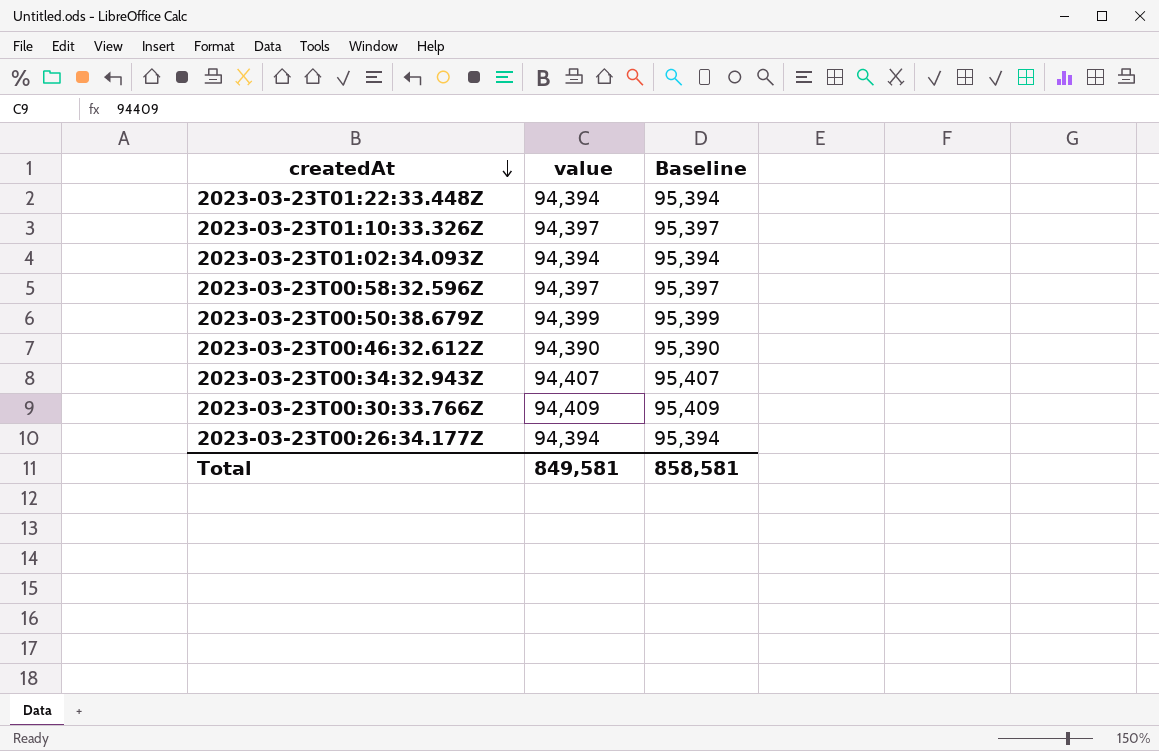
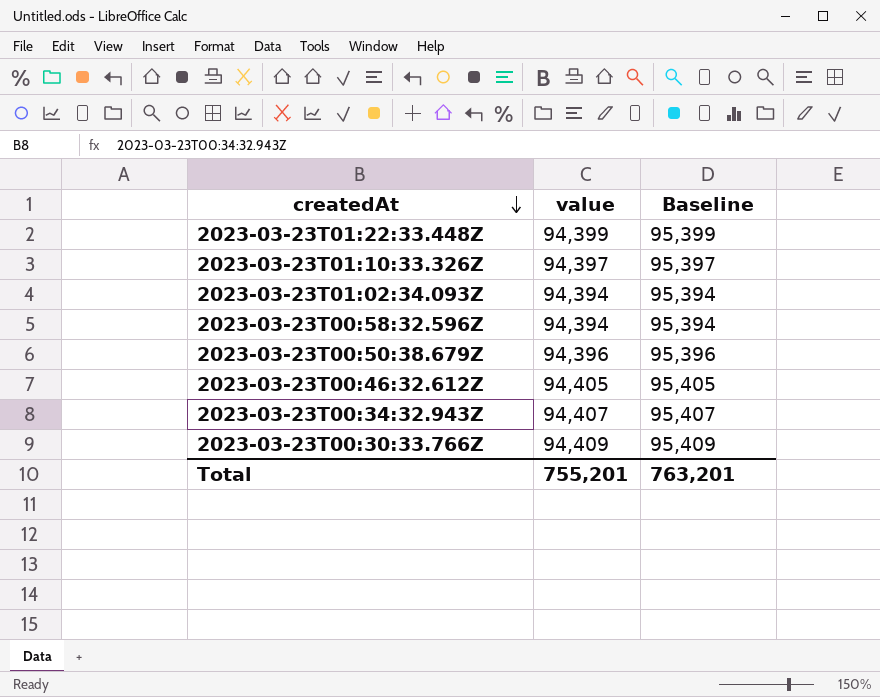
row 2023-03-23T00:26:34.177Z: 94,394 | 95,394 -> none
2023-03-23T01:22:33.448Z | value: 94,394 -> 94,399
2023-03-23T01:22:33.448Z | Baseline: 95,394 -> 95,399
2023-03-23T00:58:32.596Z | value: 94,397 -> 94,394
2023-03-23T00:58:32.596Z | Baseline: 95,397 -> 95,394
2023-03-23T00:50:38.679Z | value: 94,399 -> 94,396
2023-03-23T00:50:38.679Z | Baseline: 95,399 -> 95,396
2023-03-23T00:46:32.612Z | value: 94,390 -> 94,405
2023-03-23T00:46:32.612Z | Baseline: 95,390 -> 95,405
Total | value: 849,581 -> 755,201
Total | Baseline: 858,581 -> 763,201

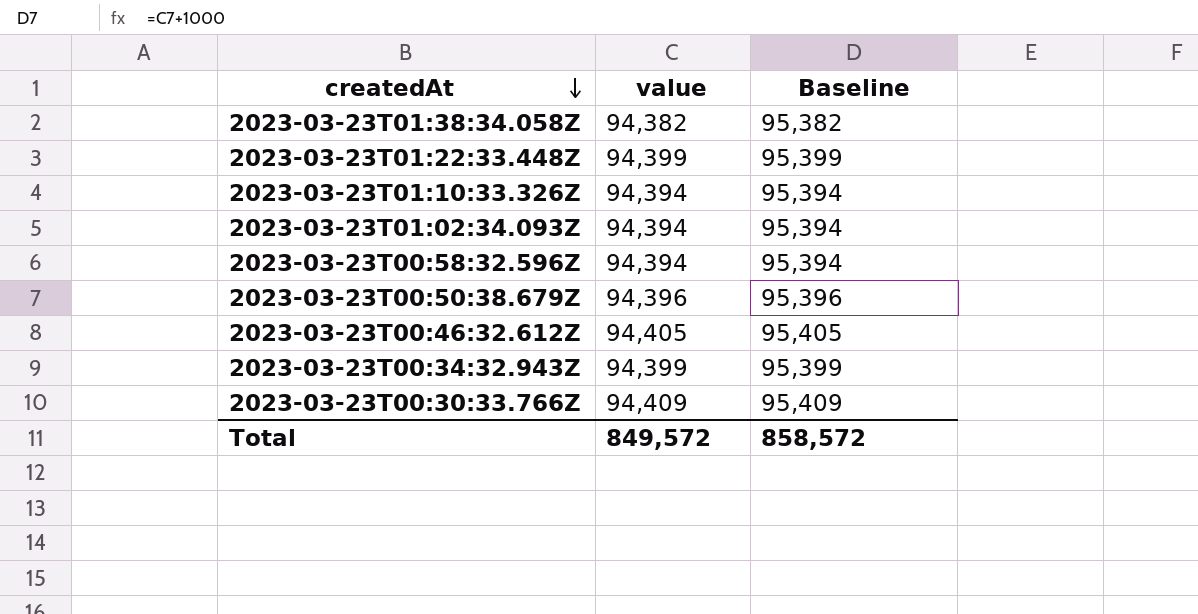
row 2023-03-23T01:38:34.058Z: none -> 94,382 | 95,382
2023-03-23T01:10:33.326Z | value: 94,397 -> 94,394
2023-03-23T01:10:33.326Z | Baseline: 95,397 -> 95,394
2023-03-23T00:34:32.943Z | value: 94,407 -> 94,399
2023-03-23T00:34:32.943Z | Baseline: 95,407 -> 95,399
Total | value: 755,201 -> 849,572
Total | Baseline: 763,201 -> 858,572

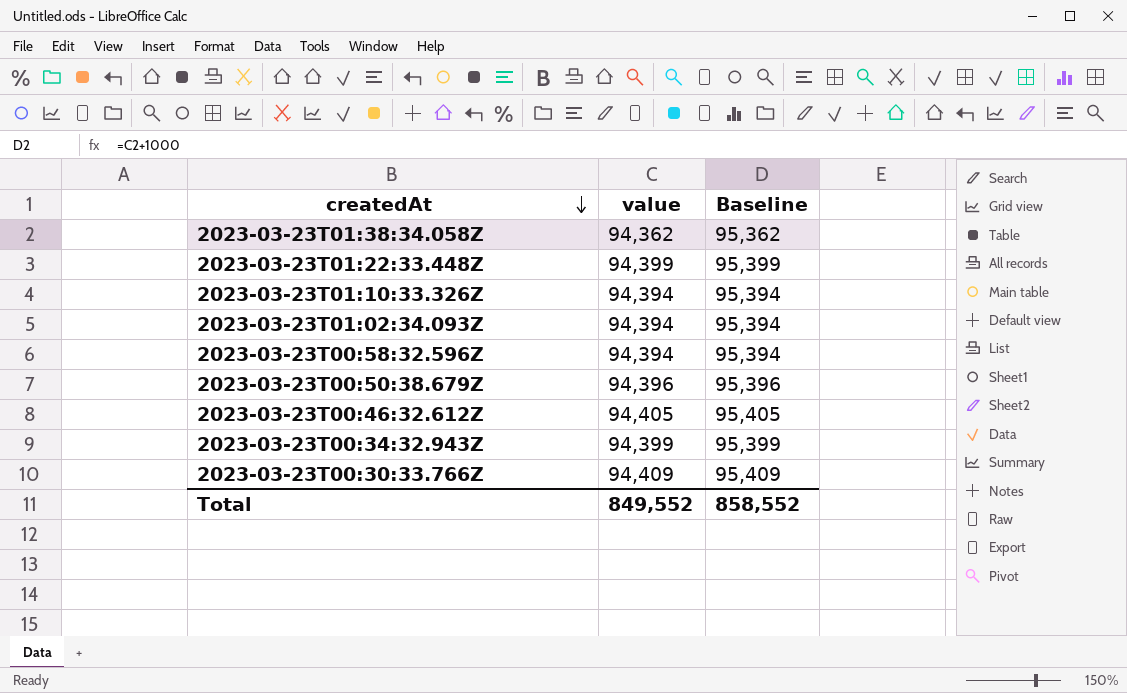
2023-03-23T01:38:34.058Z | value: 94,382 -> 94,362
2023-03-23T01:38:34.058Z | Baseline: 95,382 -> 95,362
Total | value: 849,572 -> 849,552
Total | Baseline: 858,572 -> 858,552

